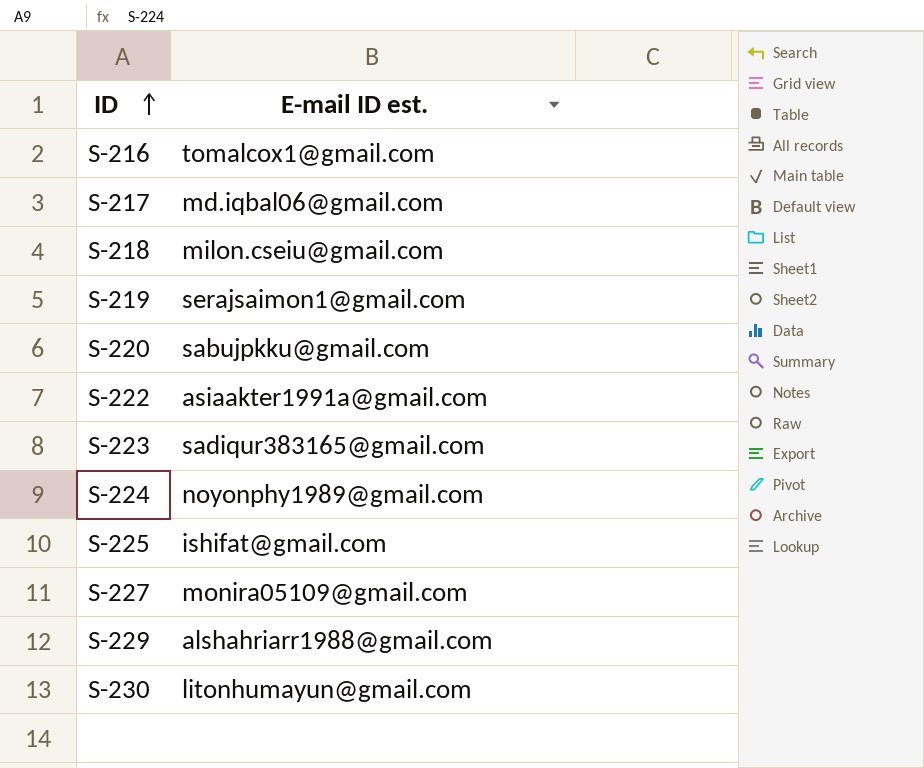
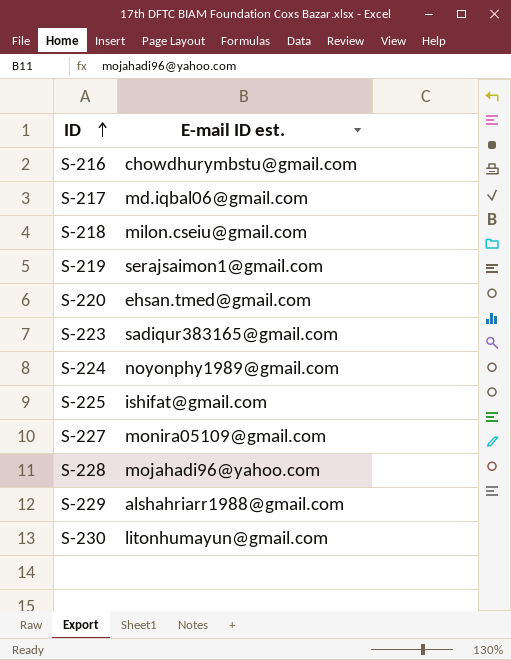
row S-222: asiaakter1991a@gmail.com -> none
S-216 | E-mail ID est.: tomalcox1@gmail.com -> chowdhurymbstu@gmail.com
S-220 | E-mail ID est.: sabujpkku@gmail.com -> ehsan.tmed@gmail.com
row S-228: none -> mojahadi96@yahoo.com

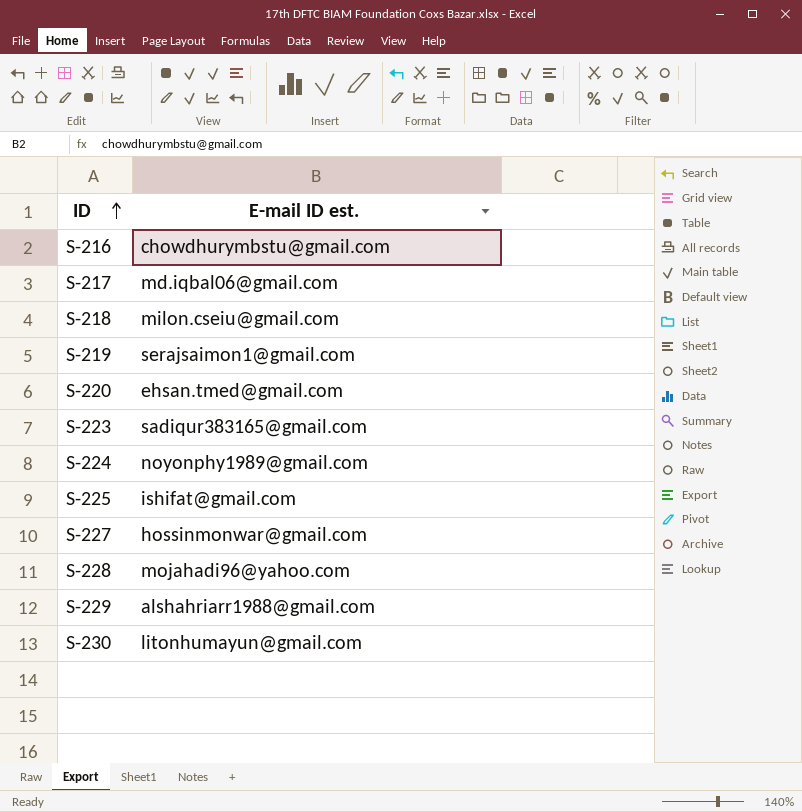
S-227 | E-mail ID est.: monira05109@gmail.com -> hossinmonwar@gmail.com

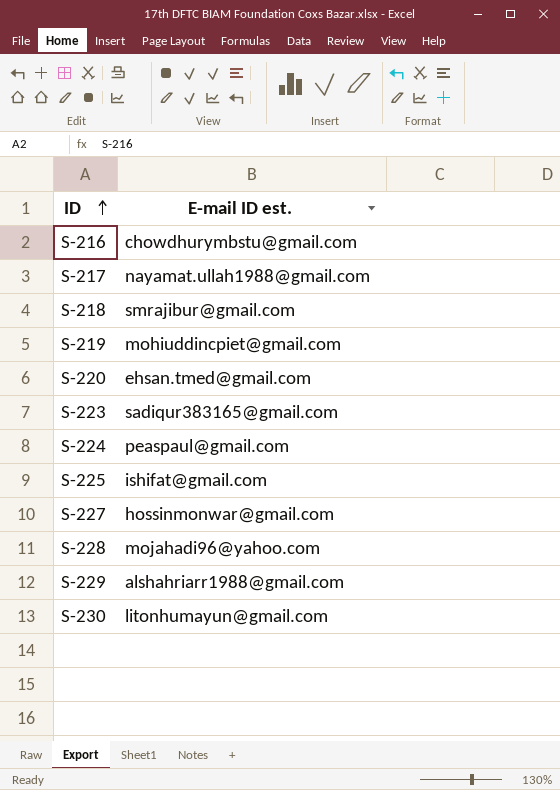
S-217 | E-mail ID est.: md.iqbal06@gmail.com -> nayamat.ullah1988@gmail.com
S-218 | E-mail ID est.: milon.cseiu@gmail.com -> smrajibur@gmail.com
S-219 | E-mail ID est.: serajsaimon1@gmail.com -> mohiuddincpiet@gmail.com
S-224 | E-mail ID est.: noyonphy1989@gmail.com -> peaspaul@gmail.com

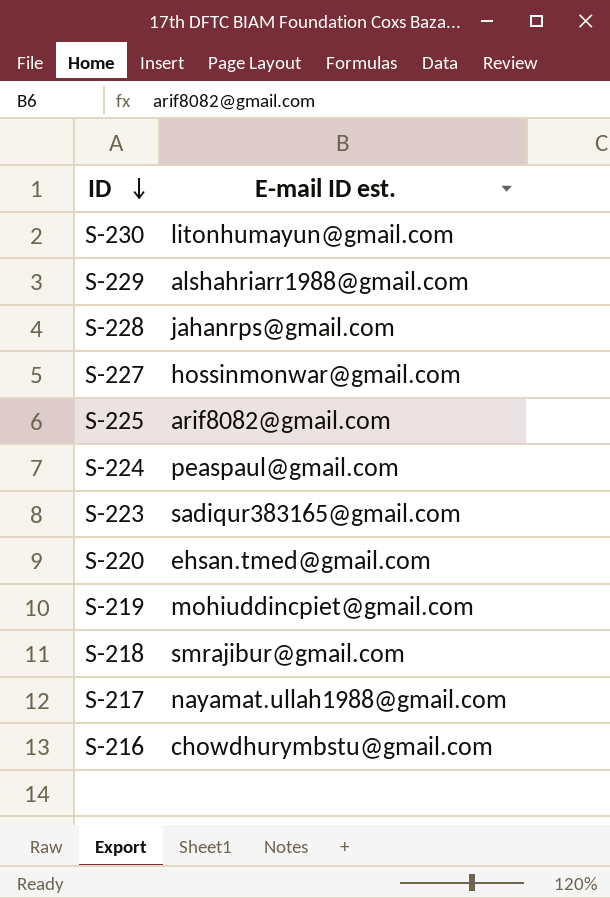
row order: ID ascending -> ID descending
S-228 | E-mail ID est.: mojahadi96@yahoo.com -> jahanrps@gmail.com
S-225 | E-mail ID est.: ishifat@gmail.com -> arif8082@gmail.com

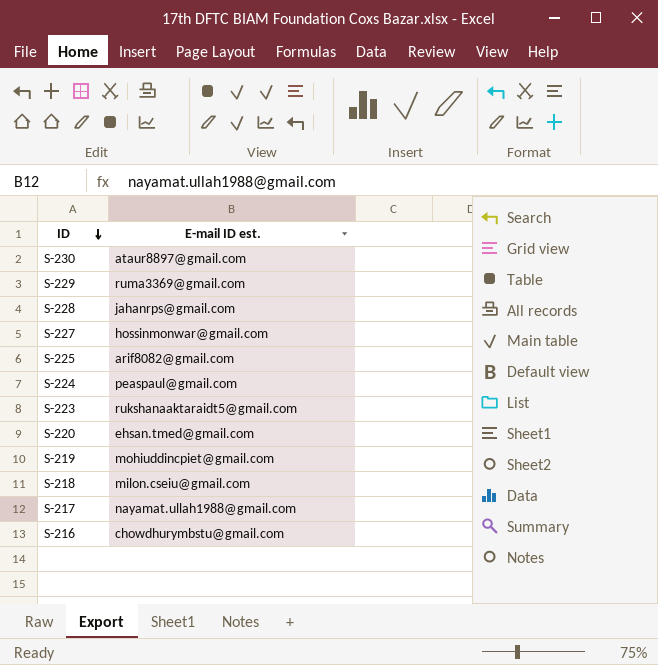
S-230 | E-mail ID est.: litonhumayun@gmail.com -> ataur8897@gmail.com
S-229 | E-mail ID est.: alshahriarr1988@gmail.com -> ruma3369@gmail.com
S-223 | E-mail ID est.: sadiqur383165@gmail.com -> rukshanaaktaraidt5@gmail.com
S-218 | E-mail ID est.: smrajibur@gmail.com -> milon.cseiu@gmail.com

